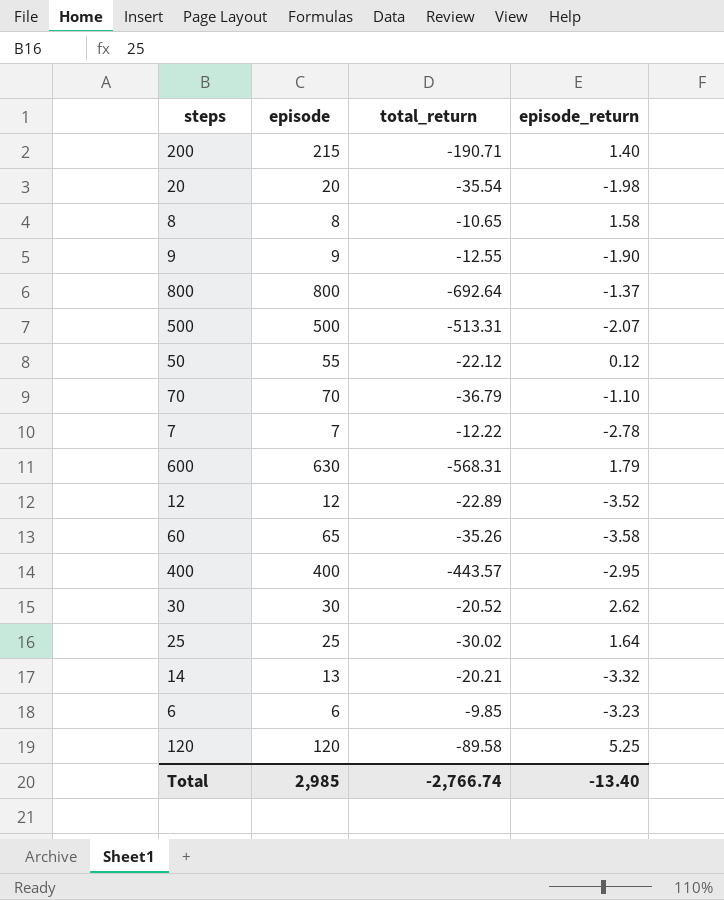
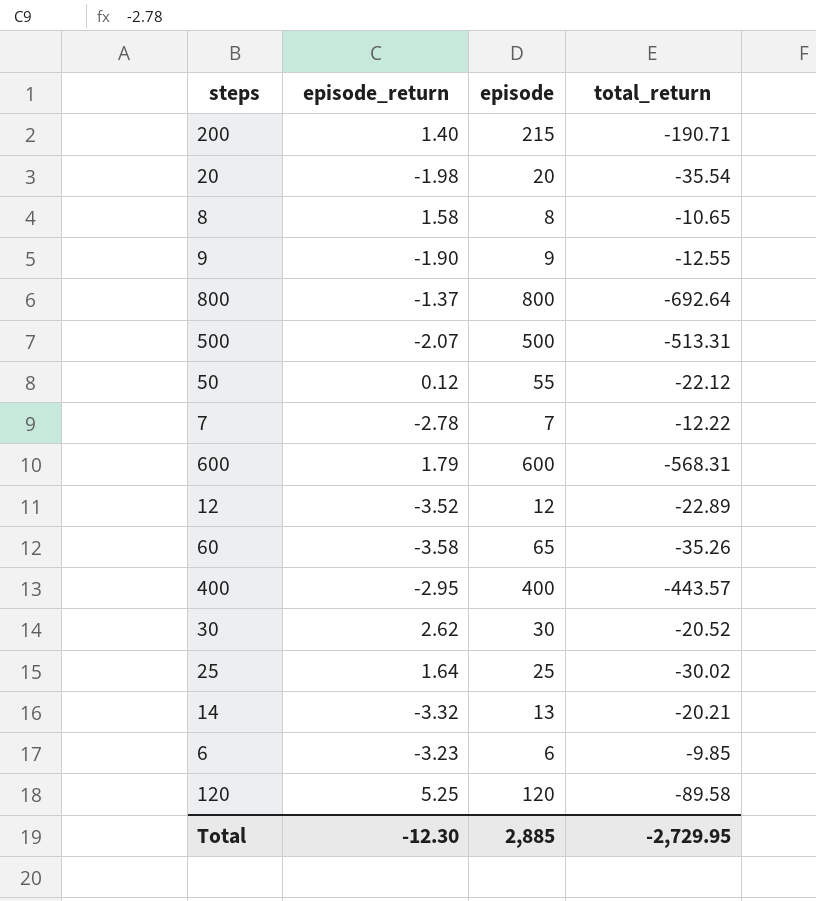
column episode_return | position: 4 -> 2
row 70: 70 | -36.79 | -1.10 -> none
600 | episode: 630 -> 600
Total | episode_return: -13.40 -> -12.30
Total | episode: 2,985 -> 2,885
Total | total_return: -2,766.74 -> -2,729.95

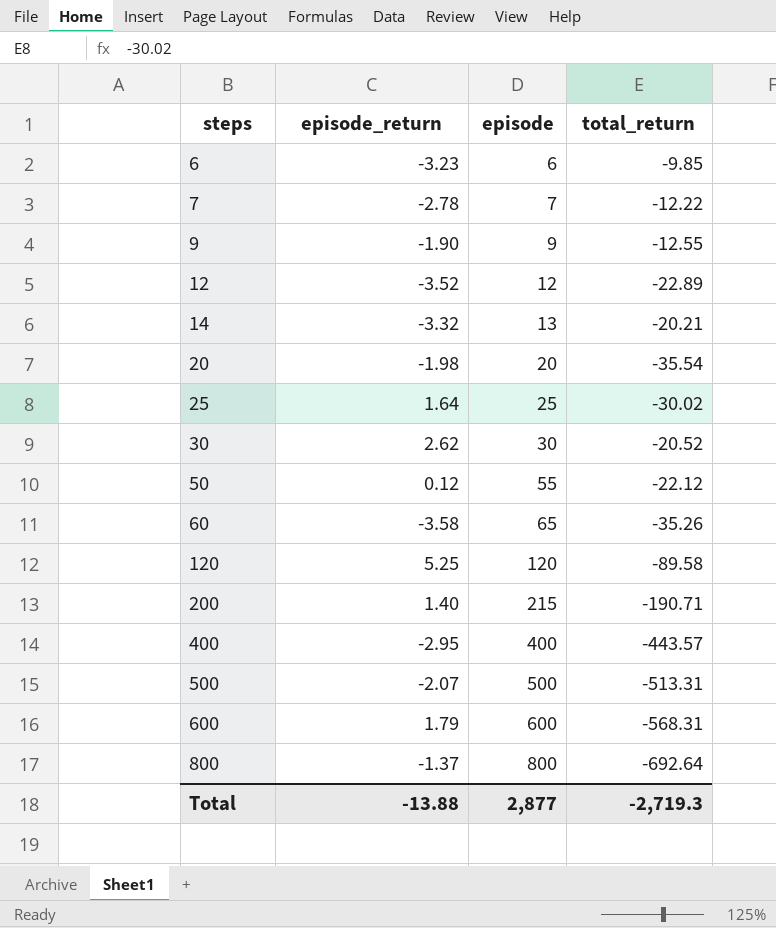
row order: none -> steps ascending
row 8: 1.58 | 8 | -10.65 -> none
Total | episode_return: -12.30 -> -13.88
Total | episode: 2,885 -> 2,877
Total | total_return: -2,729.95 -> -2,719.3

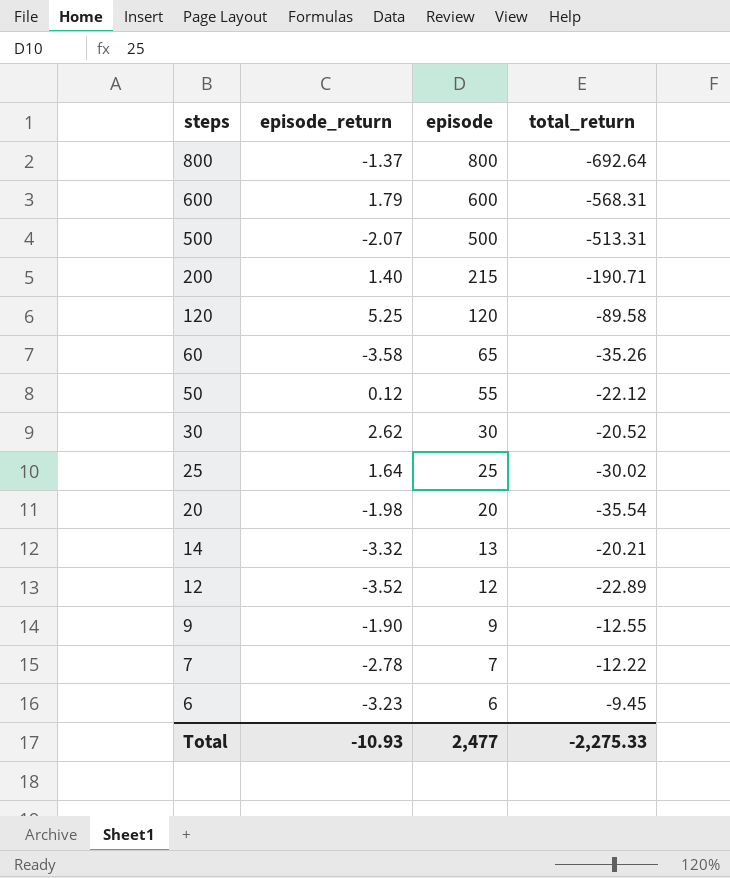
row order: steps ascending -> steps descending
row 400: -2.95 | 400 | -443.57 -> none
6 | total_return: -9.85 -> -9.45
Total | episode_return: -13.88 -> -10.93
Total | episode: 2,877 -> 2,477
Total | total_return: -2,719.3 -> -2,275.33

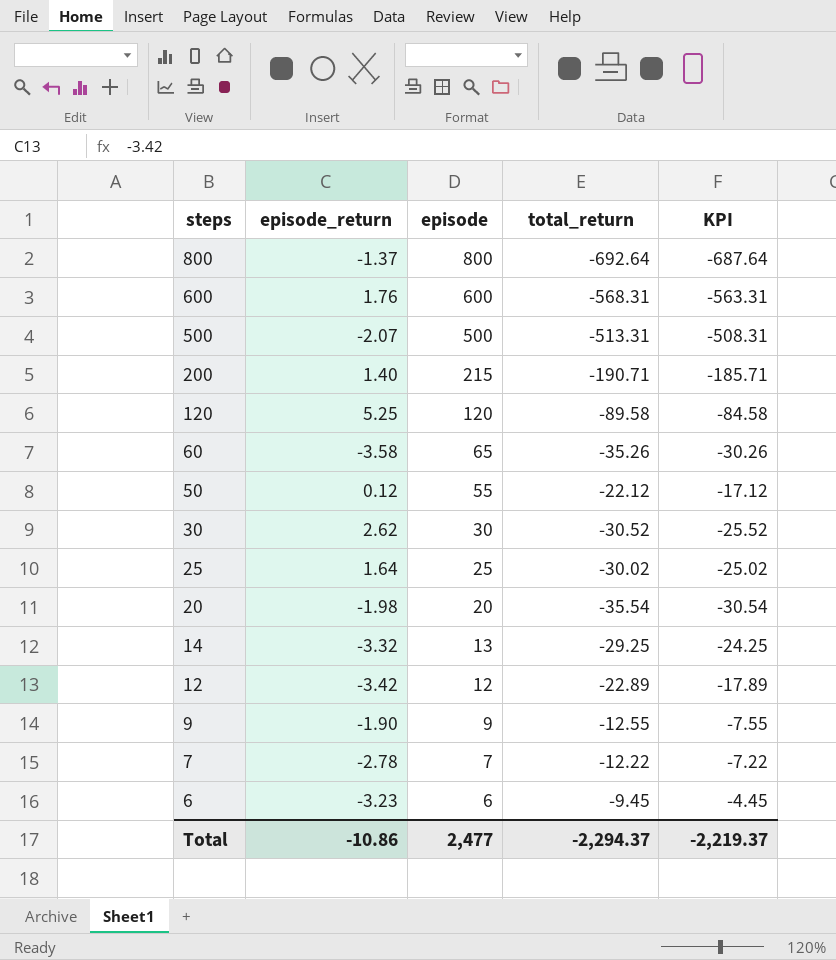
column KPI | formula: none -> [total_return] + 5
600 | episode_return: 1.79 -> 1.76
30 | total_return: -20.52 -> -30.52
14 | total_return: -20.21 -> -29.25
12 | episode_return: -3.52 -> -3.42
Total | episode_return: -10.93 -> -10.86
Total | total_return: -2,275.33 -> -2,294.37

